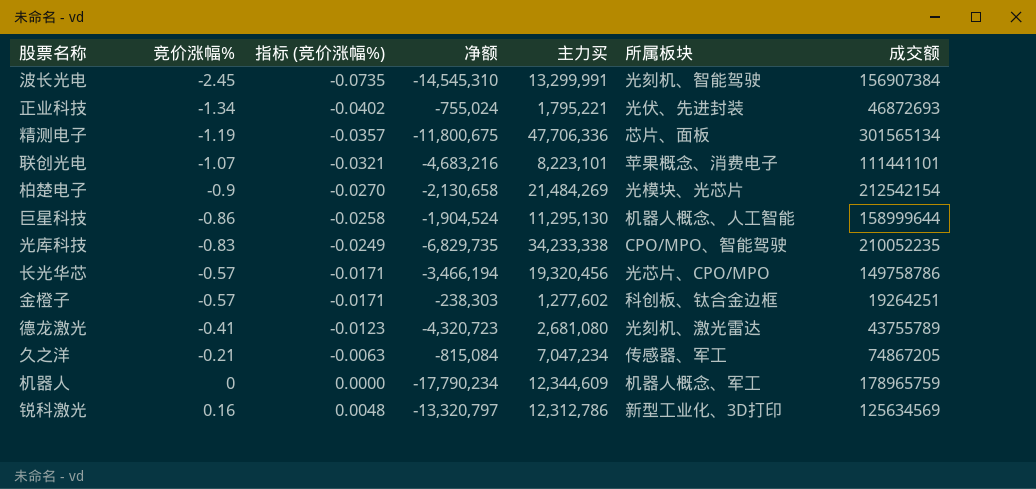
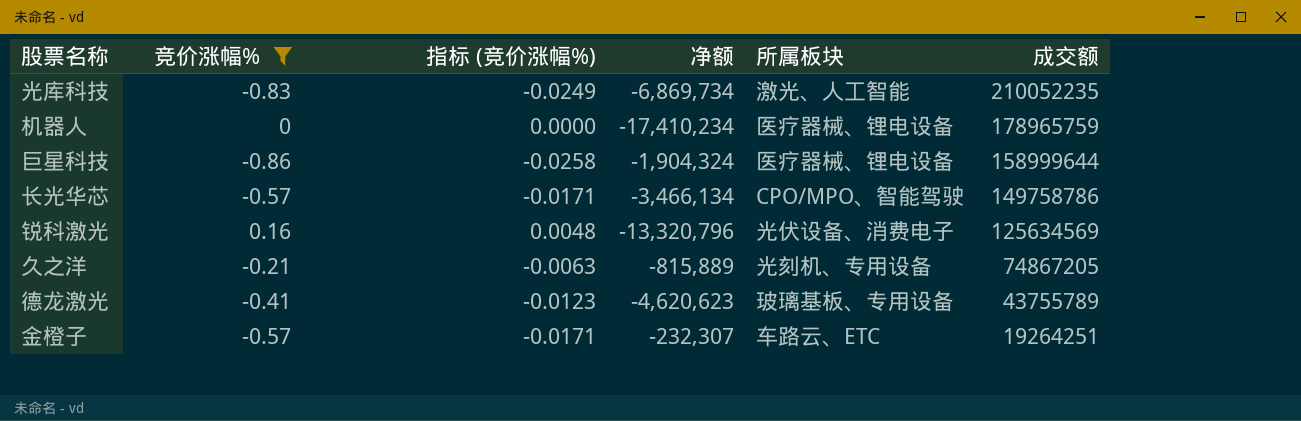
filter: none -> 竞价涨幅% >= -0.86
row order: 竞价涨幅% ascending -> 成交额 descending
column 主力买 | position: 5 -> none
光库科技 | 净额: -6,829,735 -> -6,869,734
光库科技 | 所属板块: CPO/MPO、智能驾驶 -> 激光、人工智能
机器人 | 净额: -17,790,234 -> -17,410,234
机器人 | 所属板块: 机器人概念、军工 -> 医疗器械、锂电设备
巨星科技 | 净额: -1,904,524 -> -1,904,324
巨星科技 | 所属板块: 机器人概念、人工智能 -> 医疗器械、锂电设备
长光华芯 | 净额: -3,466,194 -> -3,466,134
长光华芯 | 所属板块: 光芯片、CPO/MPO -> CPO/MPO、智能驾驶
锐科激光 | 净额: -13,320,797 -> -13,320,796
锐科激光 | 所属板块: 新型工业化、3D打印 -> 光伏设备、消费电子
久之洋 | 净额: -815,084 -> -815,889
久之洋 | 所属板块: 传感器、军工 -> 光刻机、专用设备
德龙激光 | 净额: -4,320,723 -> -4,620,623
德龙激光 | 所属板块: 光刻机、激光雷达 -> 玻璃基板、专用设备
金橙子 | 净额: -238,303 -> -232,307
金橙子 | 所属板块: 科创板、钛合金边框 -> 车路云、ETC

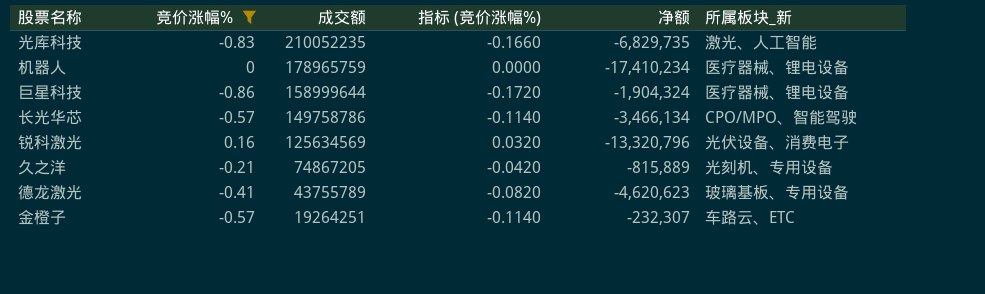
column 成交额 | position: 6 -> 3
column 指标 (竞价涨幅%) | formula: [竞价涨幅%] * 0.03 -> [竞价涨幅%] * 0.2
column name: 所属板块 -> 所属板块_新
光库科技 | 净额: -6,869,734 -> -6,829,735

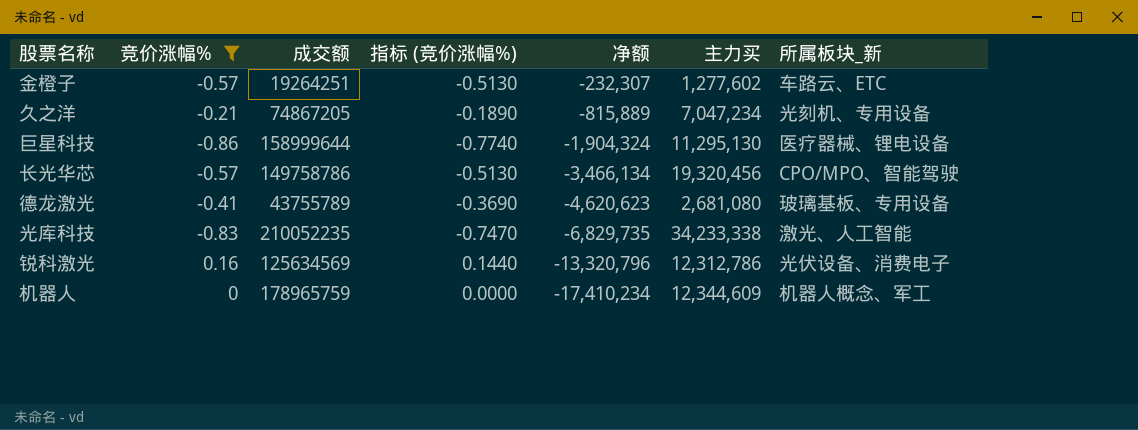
row order: 成交额 descending -> 净额 descending
column 指标 (竞价涨幅%) | formula: [竞价涨幅%] * 0.2 -> [竞价涨幅%] * 0.9
column 主力买 | position: none -> 6
机器人 | 所属板块_新: 医疗器械、锂电设备 -> 机器人概念、军工

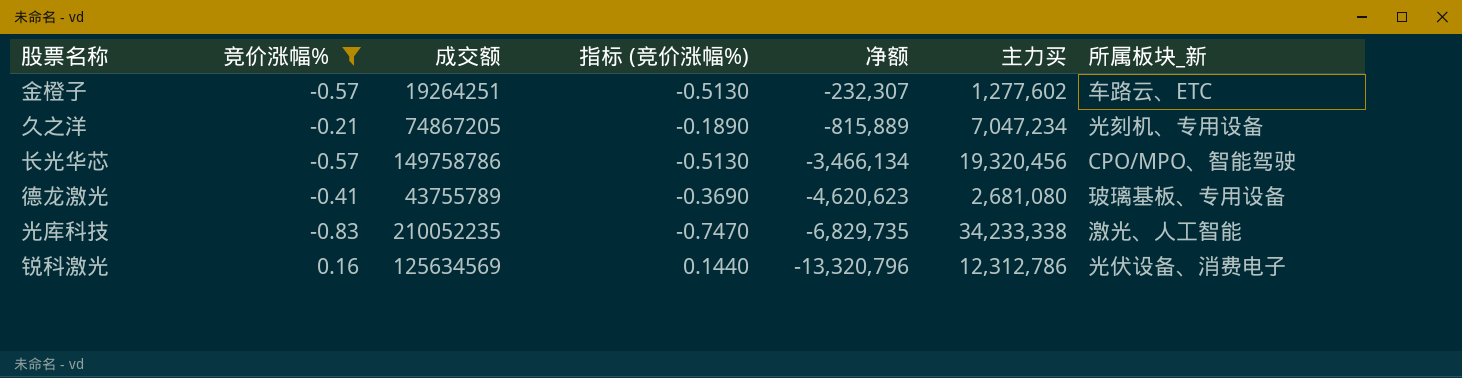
row 巨星科技: -0.86 | 158999644 | -0.7740 | -1,904,324 | 11,295,130 | 医疗器械、锂电设备 -> none
row 机器人: 0 | 178965759 | 0.0000 | -17,410,234 | 12,344,609 | 机器人概念、军工 -> none

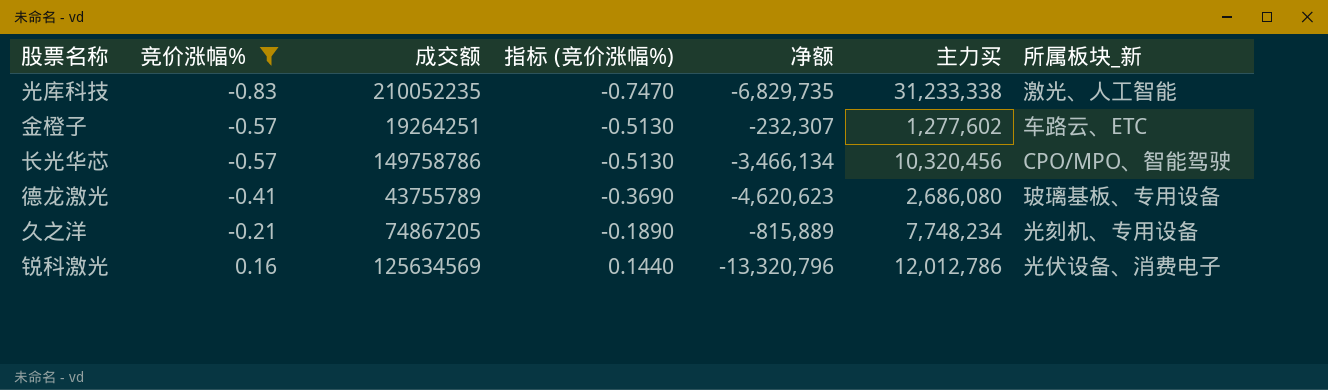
row order: 净额 descending -> 竞价涨幅% ascending
光库科技 | 主力买: 34,233,338 -> 31,233,338
长光华芯 | 主力买: 19,320,456 -> 10,320,456
德龙激光 | 主力买: 2,681,080 -> 2,686,080
久之洋 | 主力买: 7,047,234 -> 7,748,234
锐科激光 | 主力买: 12,312,786 -> 12,012,786

